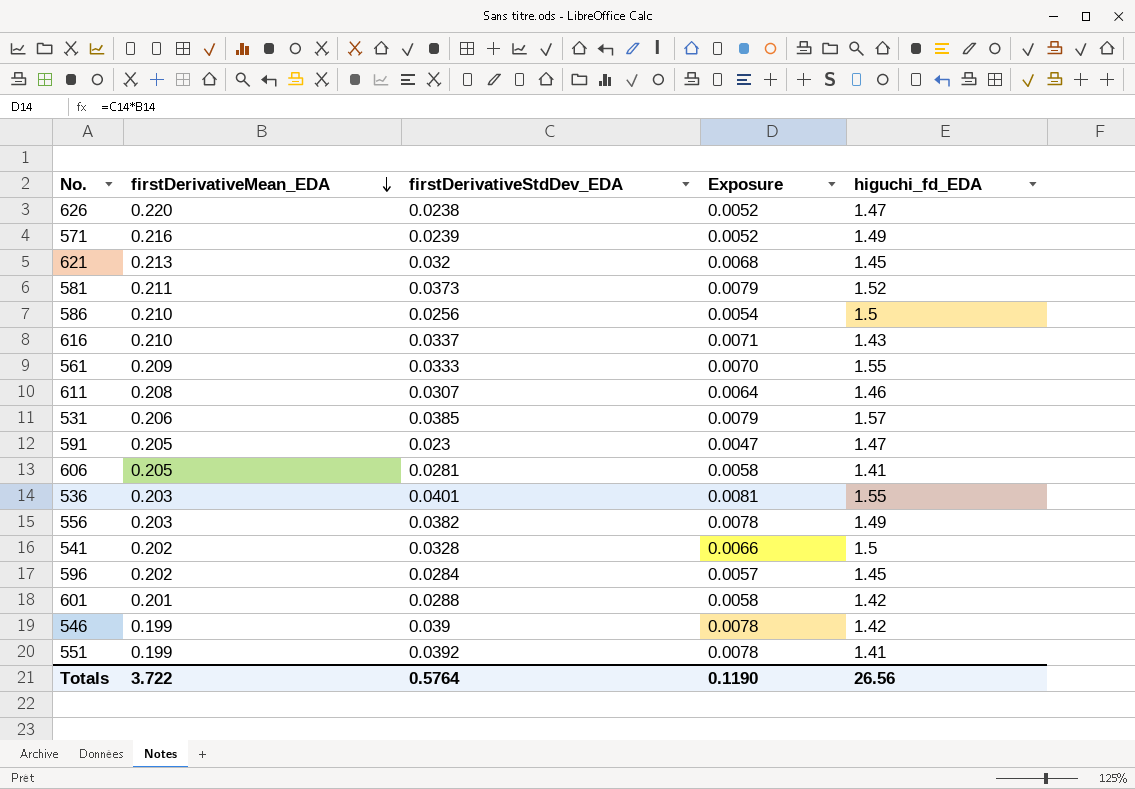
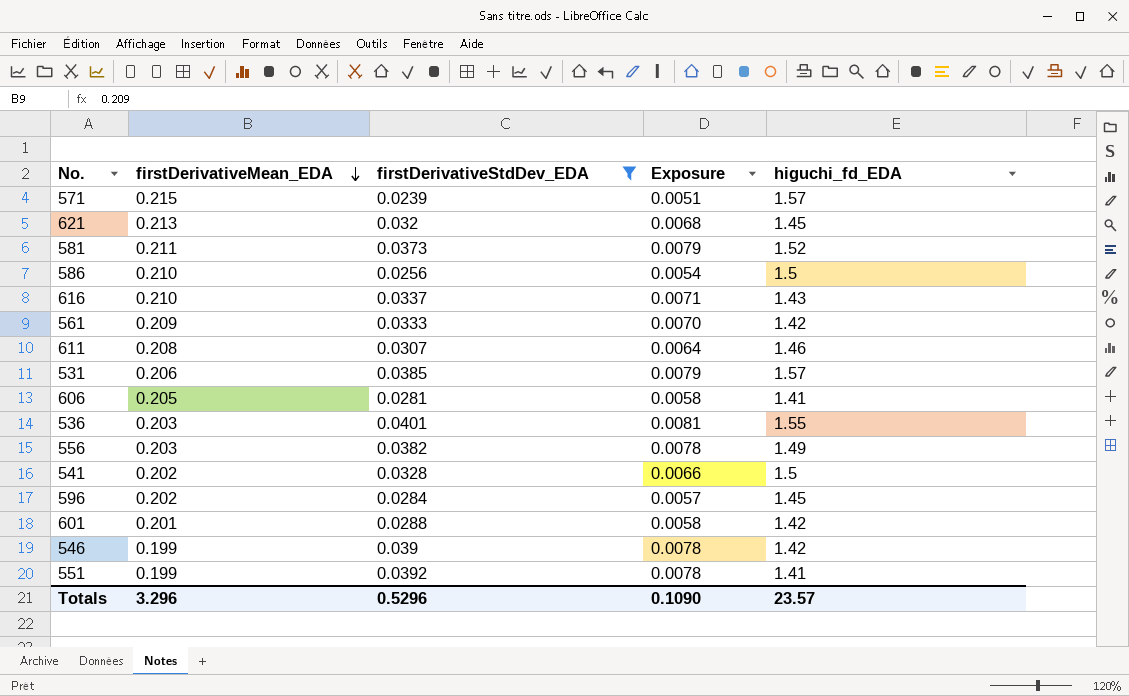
filter: none -> firstDerivativeStdDev_EDA >= 0.0239
571 | firstDerivativeMean_EDA: 0.216 -> 0.215
571 | Exposure: 0.0052 -> 0.0051
571 | higuchi_fd_EDA: 1.49 -> 1.57
561 | higuchi_fd_EDA: 1.55 -> 1.42
Totals | firstDerivativeMean_EDA: 3.722 -> 3.296
Totals | firstDerivativeStdDev_EDA: 0.5764 -> 0.5296
Totals | Exposure: 0.1190 -> 0.1090
Totals | higuchi_fd_EDA: 26.56 -> 23.57

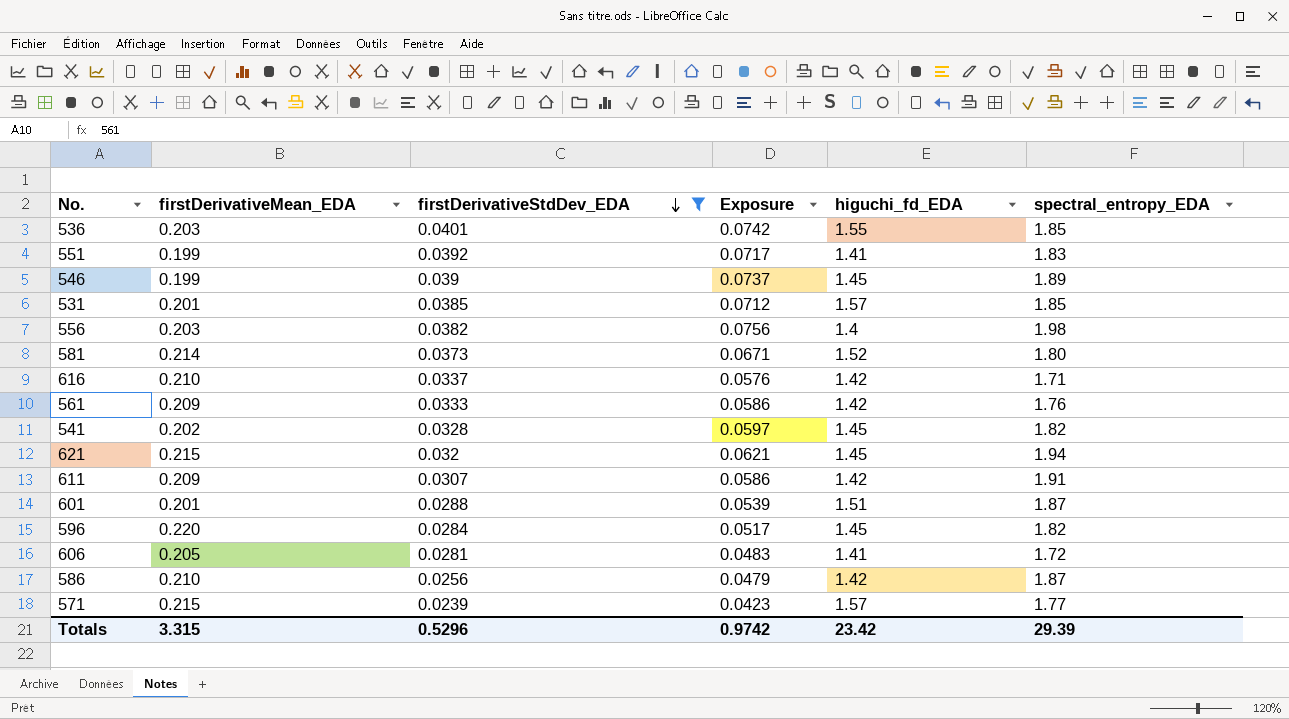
row order: firstDerivativeMean_EDA descending -> firstDerivativeStdDev_EDA descending
column Exposure | formula: [firstDerivativeMean_EDA] * [firstDerivativeStdDev_EDA] -> [firstDerivativeStdDev_EDA] * [spectral_entropy_EDA]
column spectral_entropy_EDA | position: none -> 6
546 | higuchi_fd_EDA: 1.42 -> 1.45
531 | firstDerivativeMean_EDA: 0.206 -> 0.201
556 | higuchi_fd_EDA: 1.49 -> 1.4
581 | firstDerivativeMean_EDA: 0.211 -> 0.214
616 | higuchi_fd_EDA: 1.43 -> 1.42
541 | higuchi_fd_EDA: 1.5 -> 1.45
621 | firstDerivativeMean_EDA: 0.213 -> 0.215
611 | firstDerivativeMean_EDA: 0.208 -> 0.209
611 | higuchi_fd_EDA: 1.46 -> 1.42
601 | higuchi_fd_EDA: 1.42 -> 1.51
596 | firstDerivativeMean_EDA: 0.202 -> 0.220
586 | higuchi_fd_EDA: 1.5 -> 1.42
Totals | firstDerivativeMean_EDA: 3.296 -> 3.315
Totals | Exposure: 0.1090 -> 0.9742
Totals | higuchi_fd_EDA: 23.57 -> 23.42

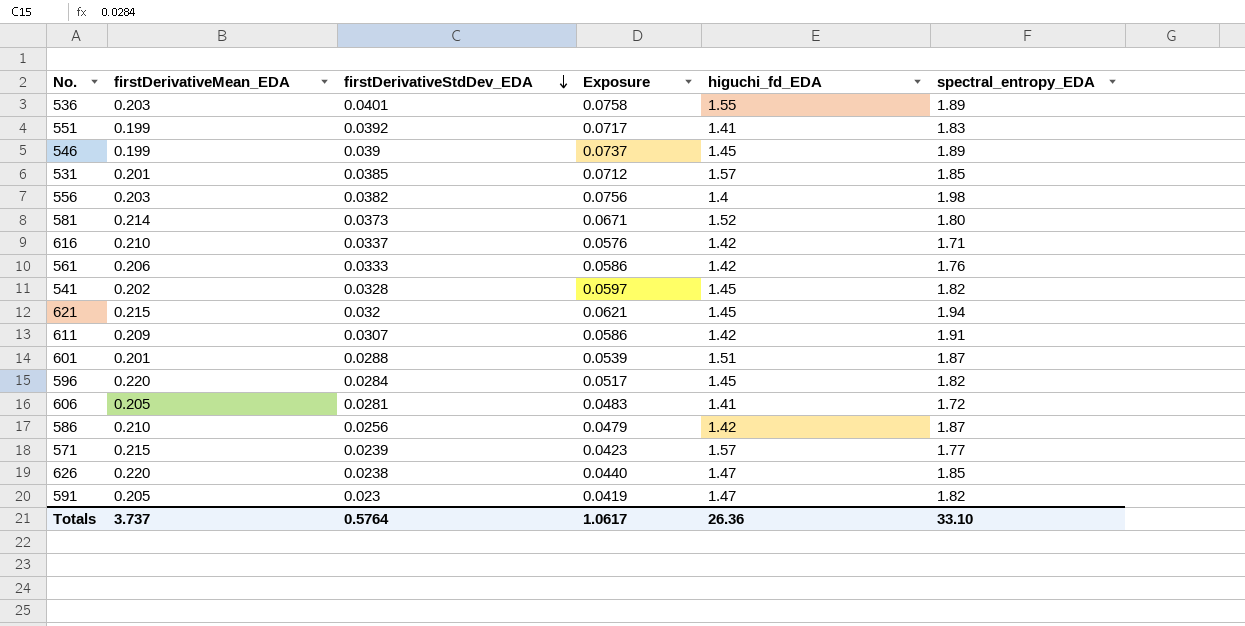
filter: firstDerivativeStdDev_EDA >= 0.0239 -> none
536 | Exposure: 0.0742 -> 0.0758
536 | spectral_entropy_EDA: 1.85 -> 1.89
561 | firstDerivativeMean_EDA: 0.209 -> 0.206
Totals | firstDerivativeMean_EDA: 3.315 -> 3.737
Totals | firstDerivativeStdDev_EDA: 0.5296 -> 0.5764
Totals | Exposure: 0.9742 -> 1.0617
Totals | higuchi_fd_EDA: 23.42 -> 26.36
Totals | spectral_entropy_EDA: 29.39 -> 33.10

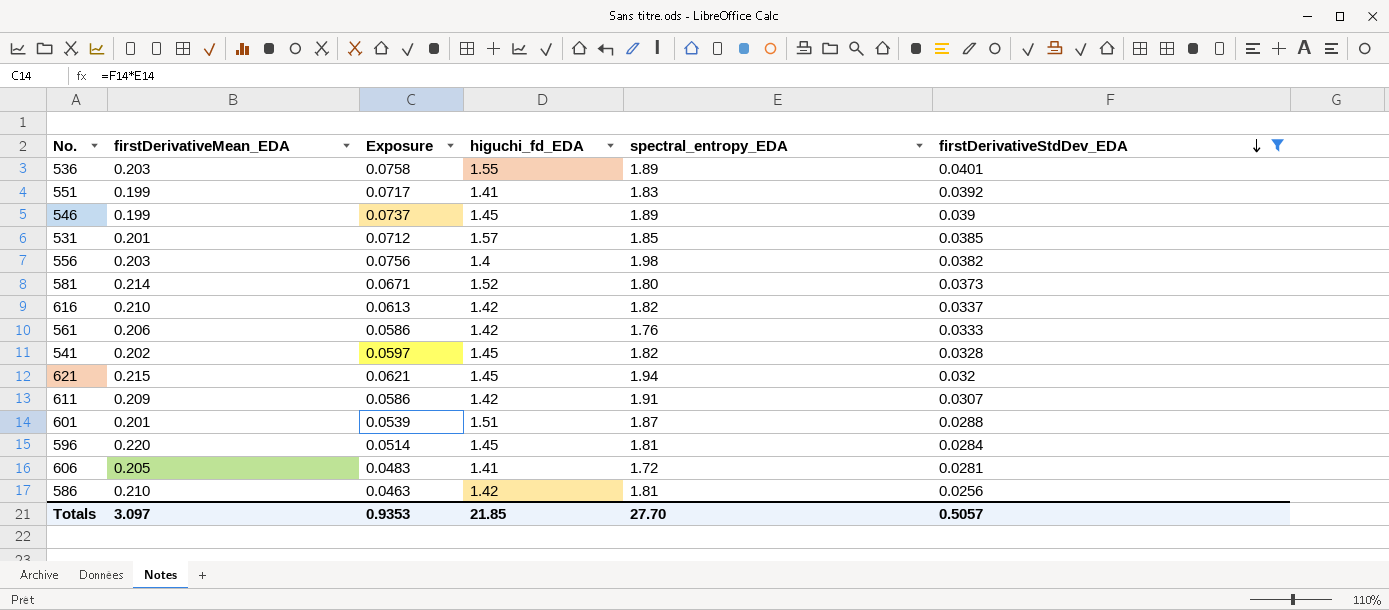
filter: none -> firstDerivativeStdDev_EDA >= 0.0256
column firstDerivativeStdDev_EDA | position: 3 -> 6
616 | Exposure: 0.0576 -> 0.0613
616 | spectral_entropy_EDA: 1.71 -> 1.82
596 | Exposure: 0.0517 -> 0.0514
596 | spectral_entropy_EDA: 1.82 -> 1.81
586 | Exposure: 0.0479 -> 0.0463
586 | spectral_entropy_EDA: 1.87 -> 1.81
Totals | firstDerivativeMean_EDA: 3.737 -> 3.097
Totals | Exposure: 1.0617 -> 0.9353
Totals | higuchi_fd_EDA: 26.36 -> 21.85
Totals | spectral_entropy_EDA: 33.10 -> 27.70
Totals | firstDerivativeStdDev_EDA: 0.5764 -> 0.5057

